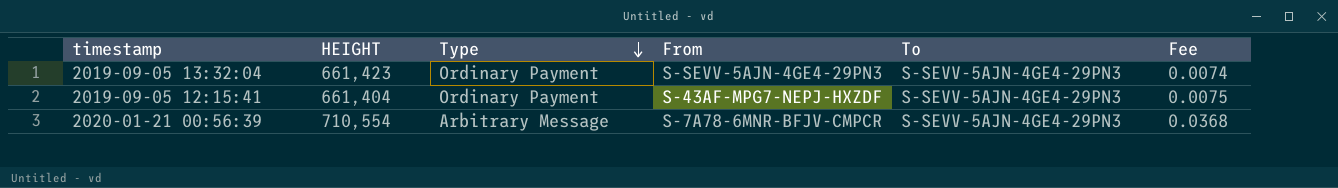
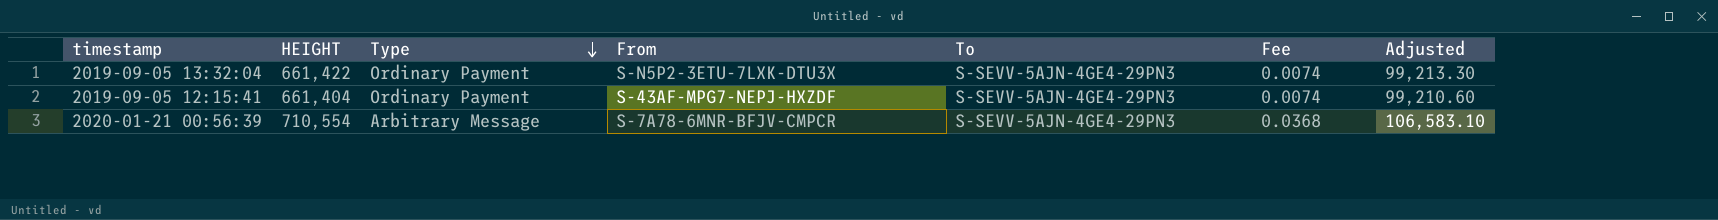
column Adjusted | formula: none -> [HEIGHT] * 0.15
2019-09-05 13:32:04 | HEIGHT: 661,423 -> 661,422
2019-09-05 13:32:04 | From: S-SEVV-5AJN-4GE4-29PN3 -> S-N5P2-3ETU-7LXK-DTU3X
2019-09-05 12:15:41 | Fee: 0.0075 -> 0.0074

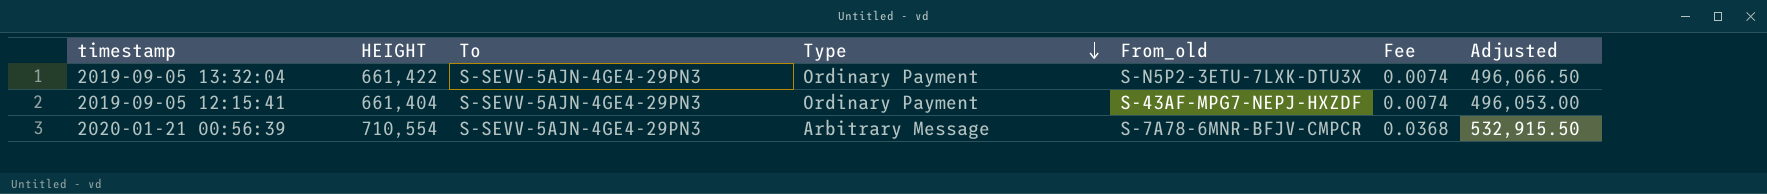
column To | position: 5 -> 3
column name: From -> From_old
column Adjusted | formula: [HEIGHT] * 0.15 -> [HEIGHT] * 0.75

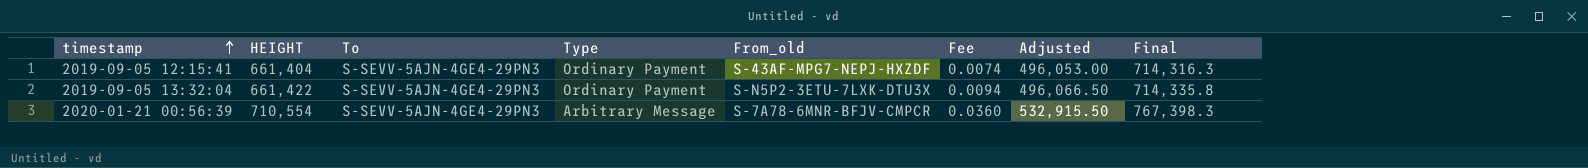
row order: Type descending -> timestamp ascending
column Final | formula: none -> [HEIGHT] * 1.08
2019-09-05 13:32:04 | Fee: 0.0074 -> 0.0094
2020-01-21 00:56:39 | Fee: 0.0368 -> 0.0360

